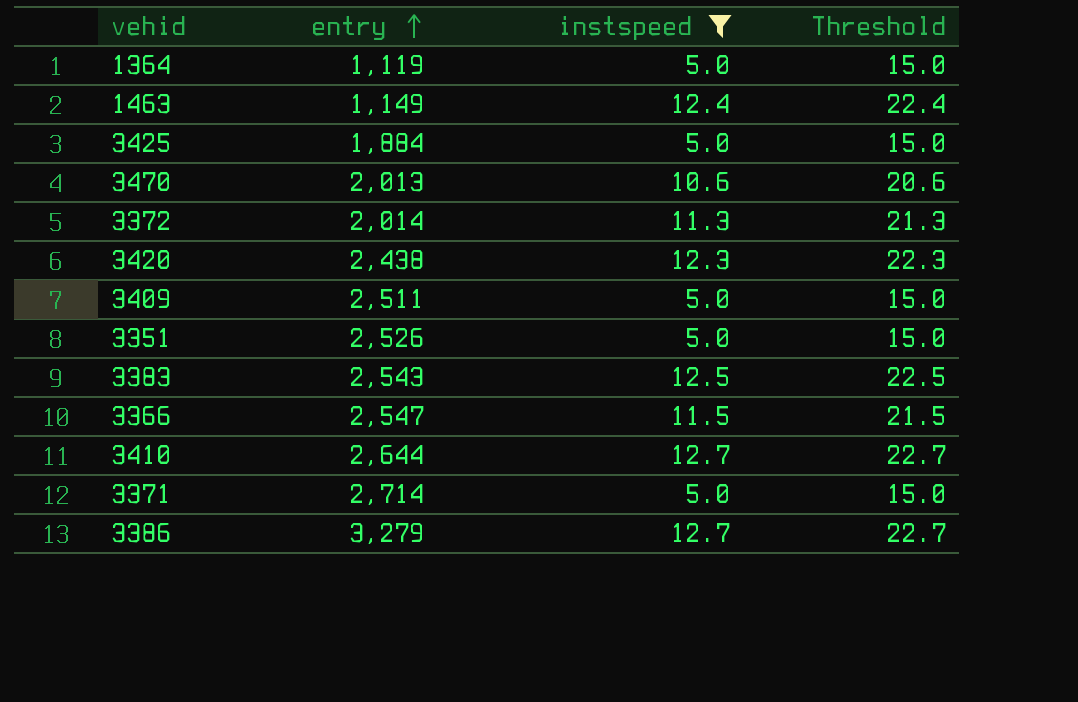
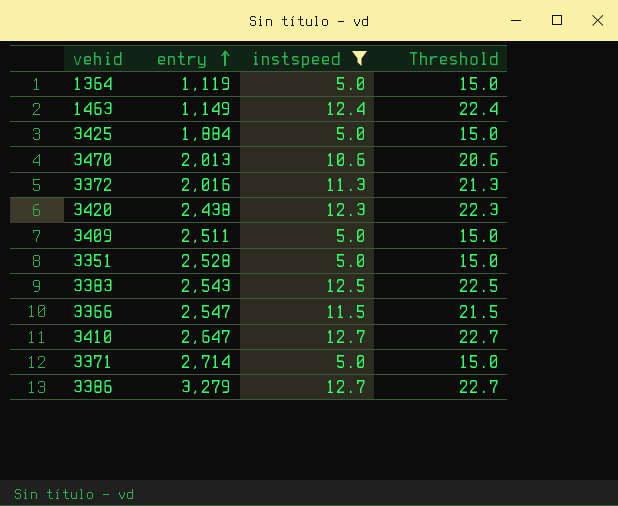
3372 | entry: 2,014 -> 2,016
3351 | entry: 2,526 -> 2,528
3410 | entry: 2,644 -> 2,647

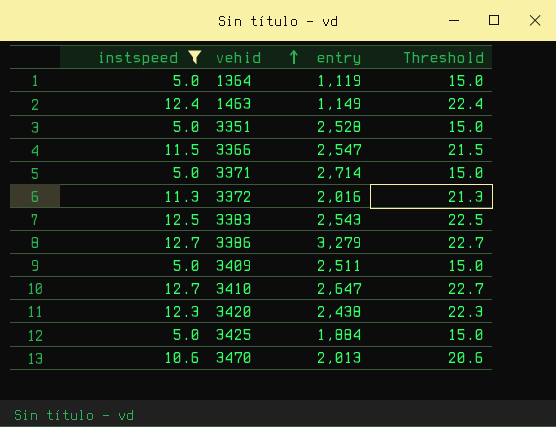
row order: entry ascending -> vehid ascending
column instspeed | position: 3 -> 1

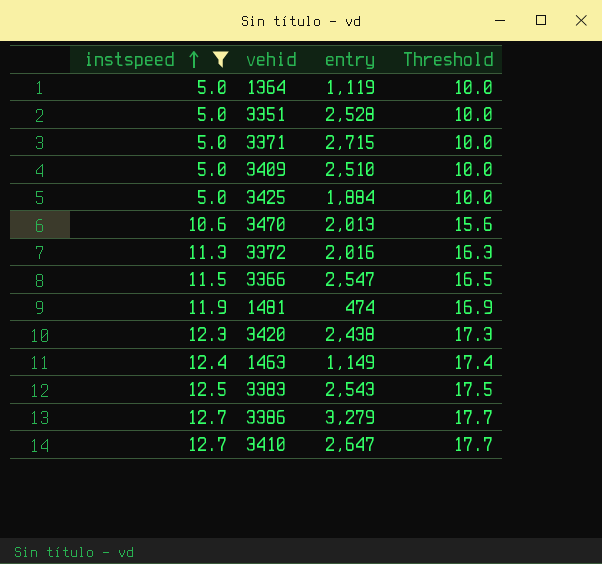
row order: vehid ascending -> instspeed ascending
column Threshold | formula: [instspeed] + 10 -> [instspeed] + 5
3371 | entry: 2,714 -> 2,715
3409 | entry: 2,511 -> 2,510
row 1481: none -> 11.9 | 474 | 16.9

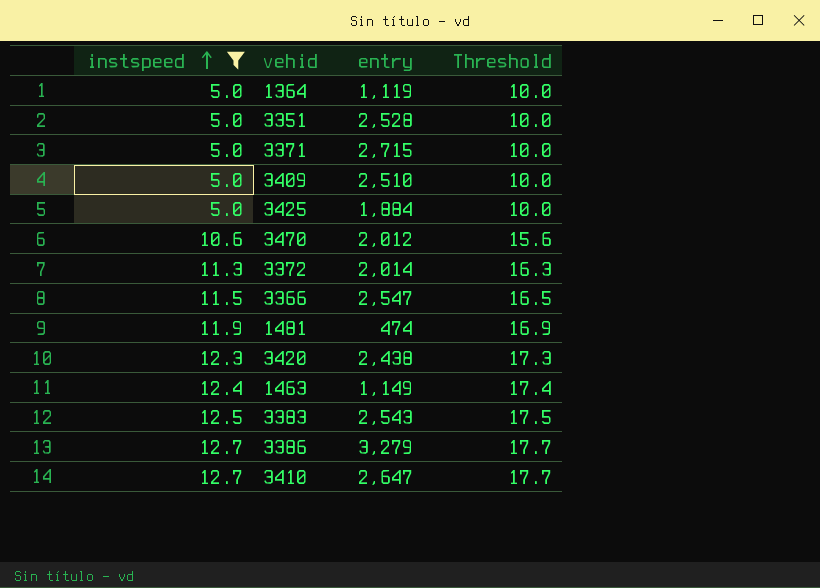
3470 | entry: 2,013 -> 2,012
3372 | entry: 2,016 -> 2,014

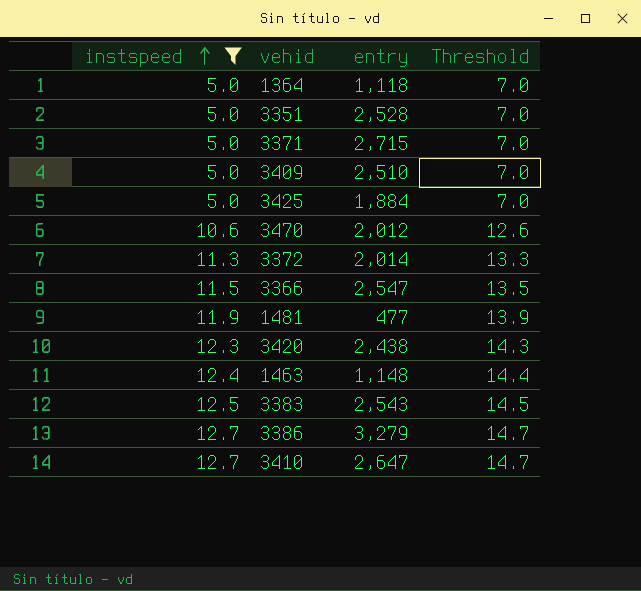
column Threshold | formula: [instspeed] + 5 -> [instspeed] + 2
1364 | entry: 1,119 -> 1,118
1481 | entry: 474 -> 477
1463 | entry: 1,149 -> 1,148

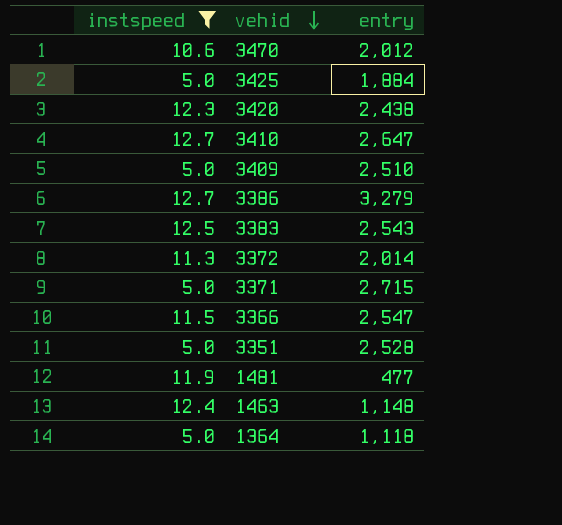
row order: instspeed ascending -> vehid descending
column Threshold | formula: [instspeed] + 2 -> none

